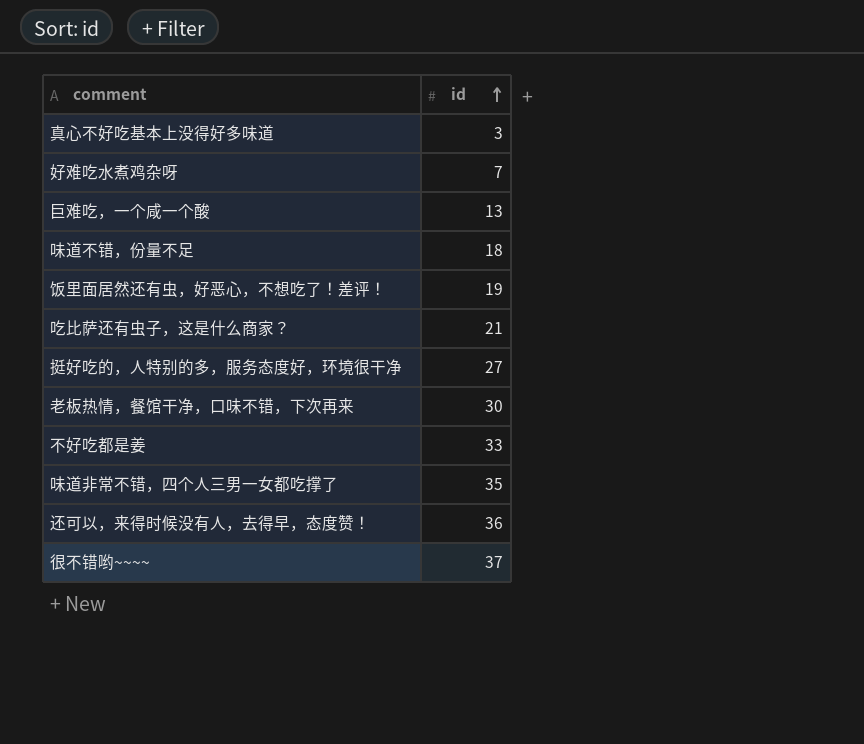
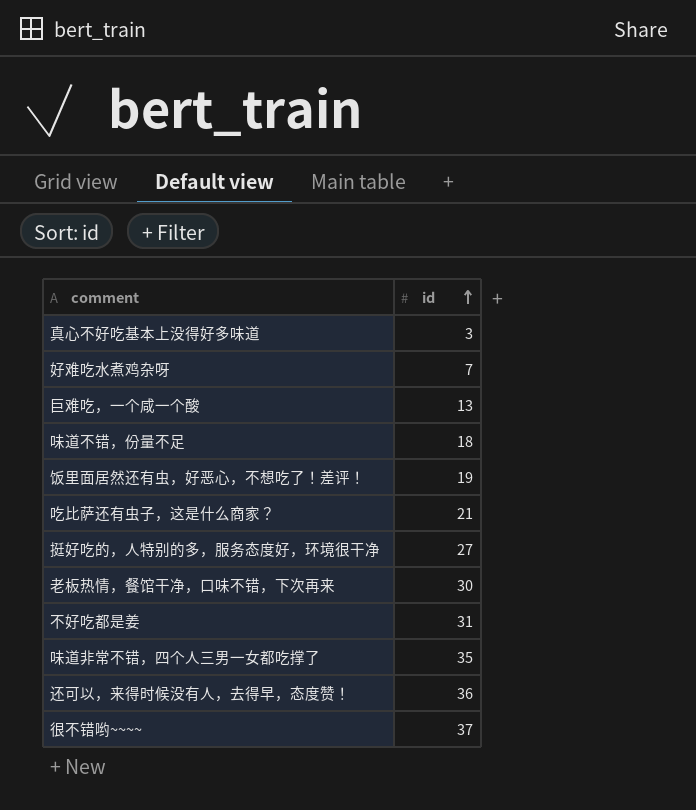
不好吃都是姜 | id: 33 -> 31

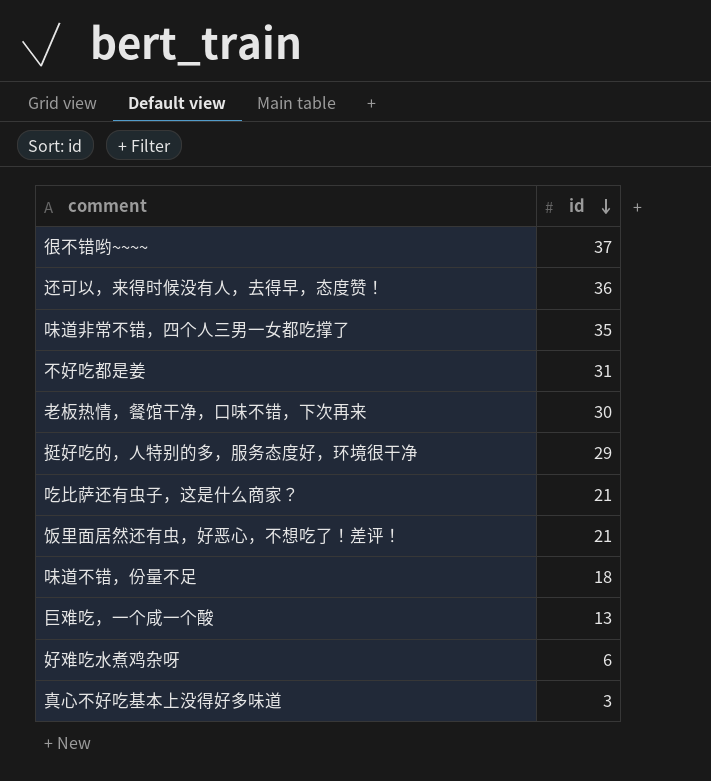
row order: id ascending -> id descending
挺好吃的，人特别的多，服务态度好，环境很干净 | id: 27 -> 29
饭里面居然还有虫，好恶心，不想吃了！差评！ | id: 19 -> 21
好难吃水煮鸡杂呀 | id: 7 -> 6

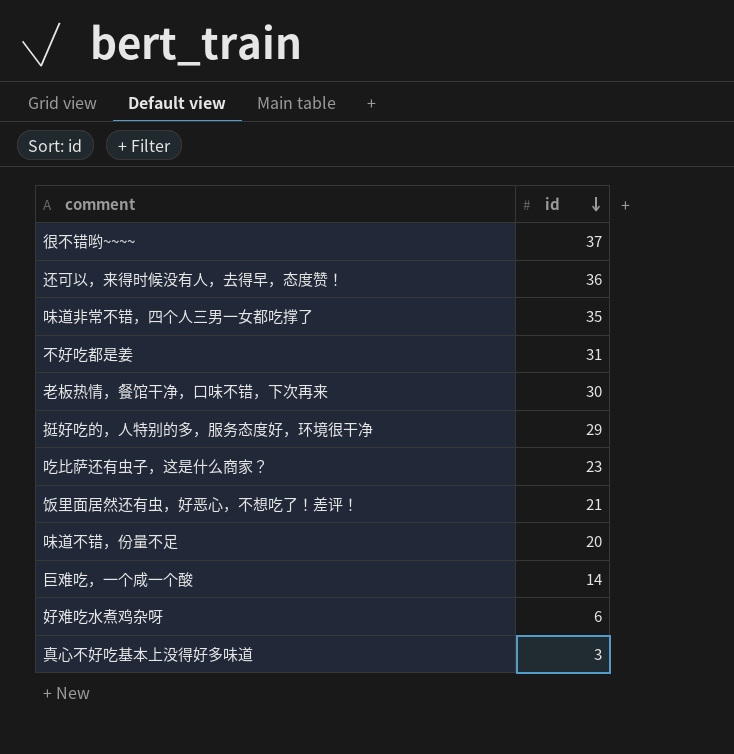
吃比萨还有虫子，这是什么商家？ | id: 21 -> 23
味道不错，份量不足 | id: 18 -> 20
巨难吃，一个咸一个酸 | id: 13 -> 14

